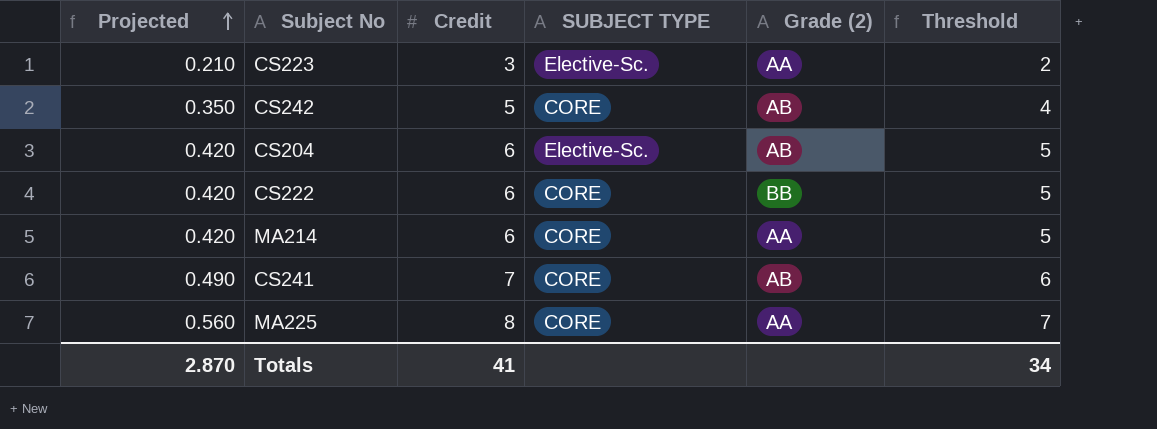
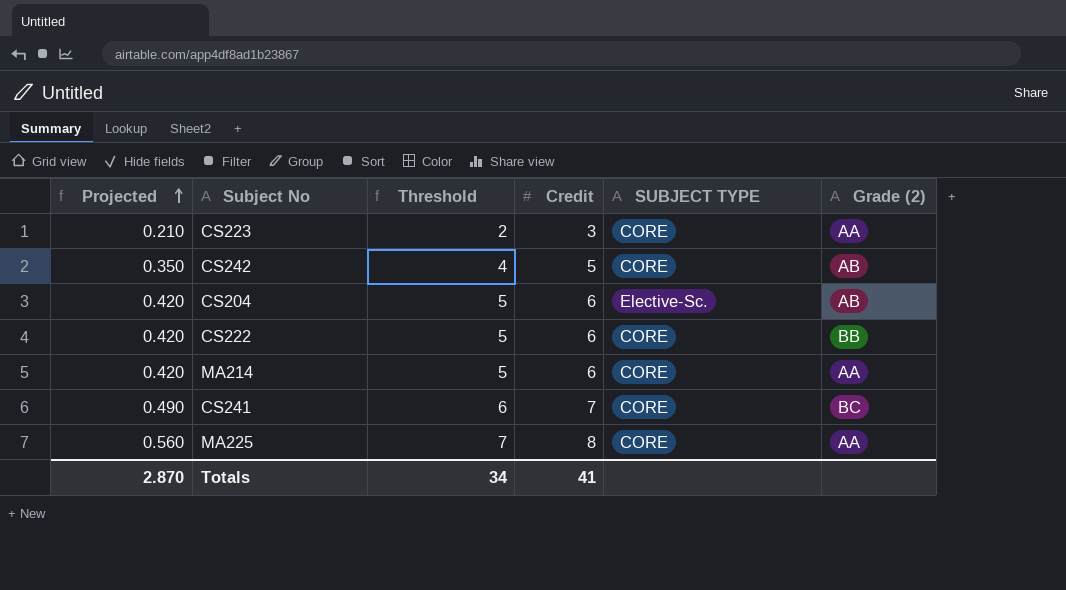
column Threshold | position: 6 -> 3
CS223 | SUBJECT TYPE: Elective-Sc. -> CORE
CS241 | Grade (2): AB -> BC

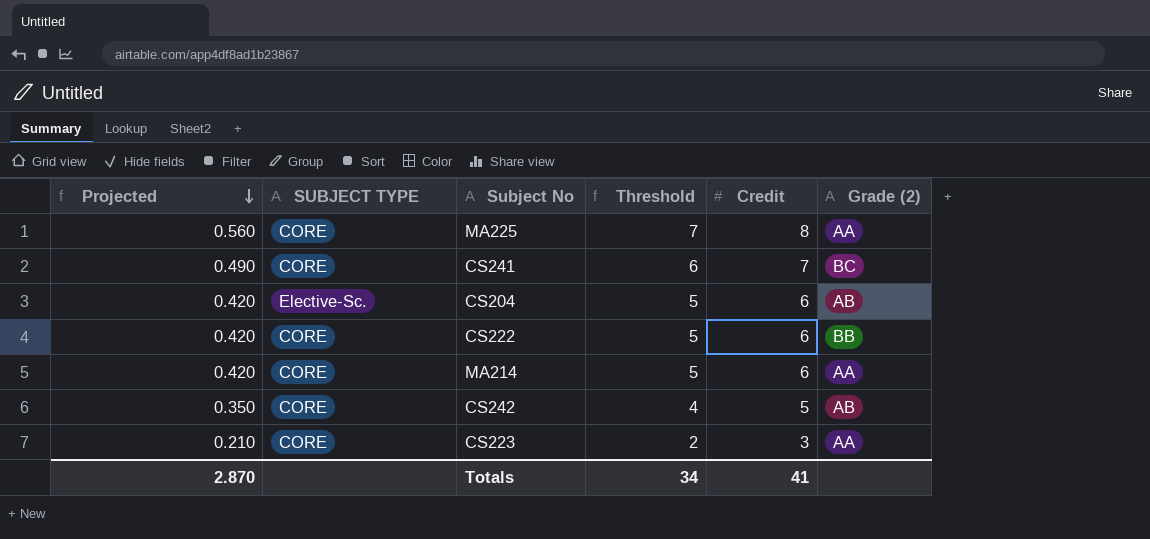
row order: Projected ascending -> Projected descending
column SUBJECT TYPE | position: 5 -> 2

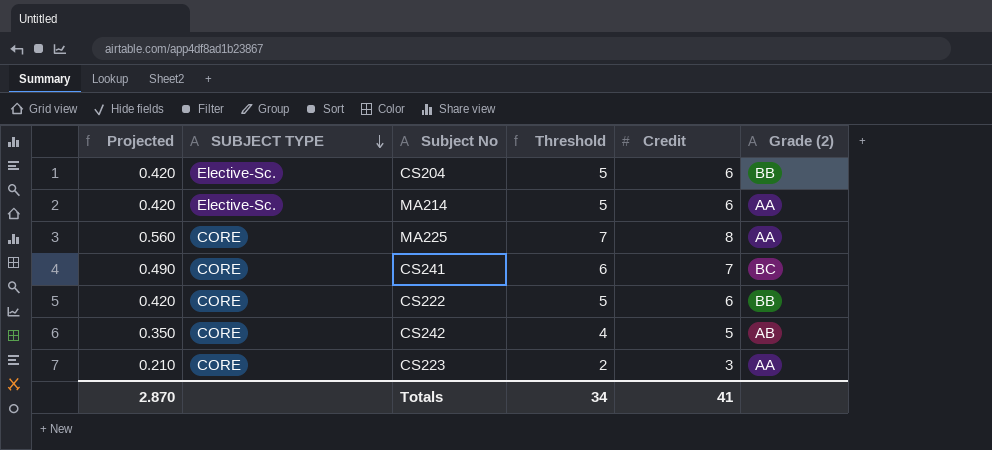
row order: Projected descending -> SUBJECT TYPE descending
CS204 | Grade (2): AB -> BB
MA214 | SUBJECT TYPE: CORE -> Elective-Sc.

